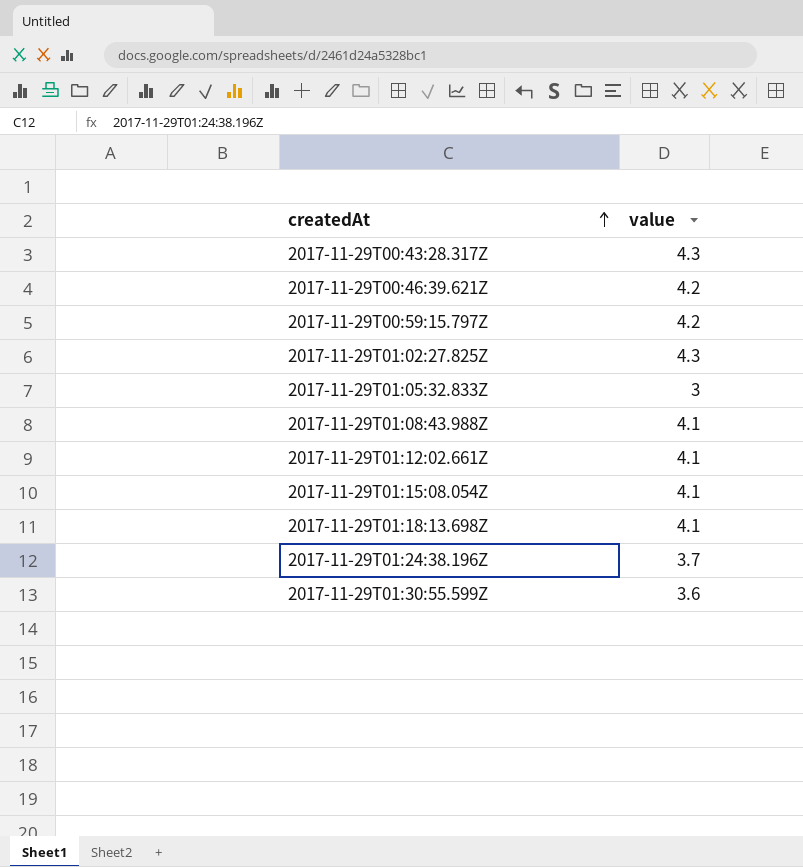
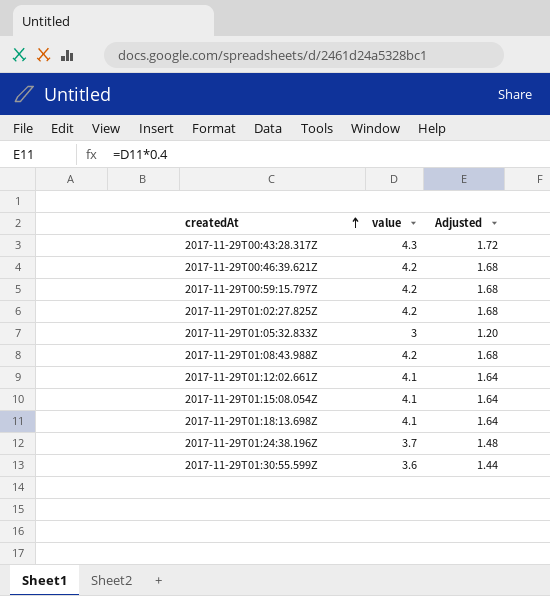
column Adjusted | formula: none -> [value] * 0.4
2017-11-29T01:02:27.825Z | value: 4.3 -> 4.2
2017-11-29T01:08:43.988Z | value: 4.1 -> 4.2

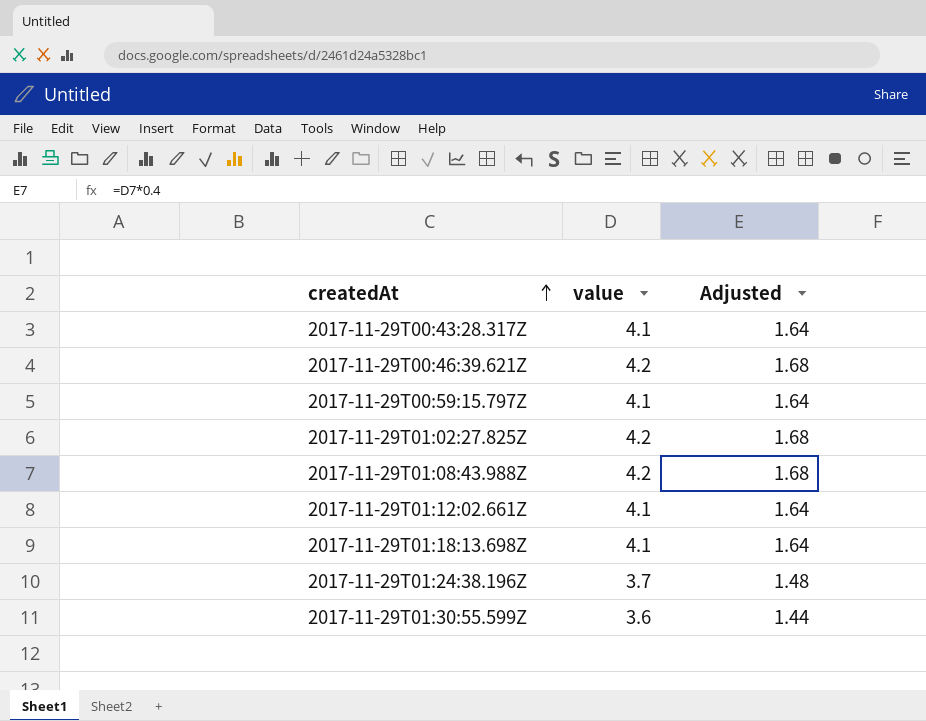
row 2017-11-29T01:05:32.833Z: 3 | 1.20 -> none
row 2017-11-29T01:15:08.054Z: 4.1 | 1.64 -> none
2017-11-29T00:43:28.317Z | value: 4.3 -> 4.1
2017-11-29T00:43:28.317Z | Adjusted: 1.72 -> 1.64
2017-11-29T00:59:15.797Z | value: 4.2 -> 4.1
2017-11-29T00:59:15.797Z | Adjusted: 1.68 -> 1.64

